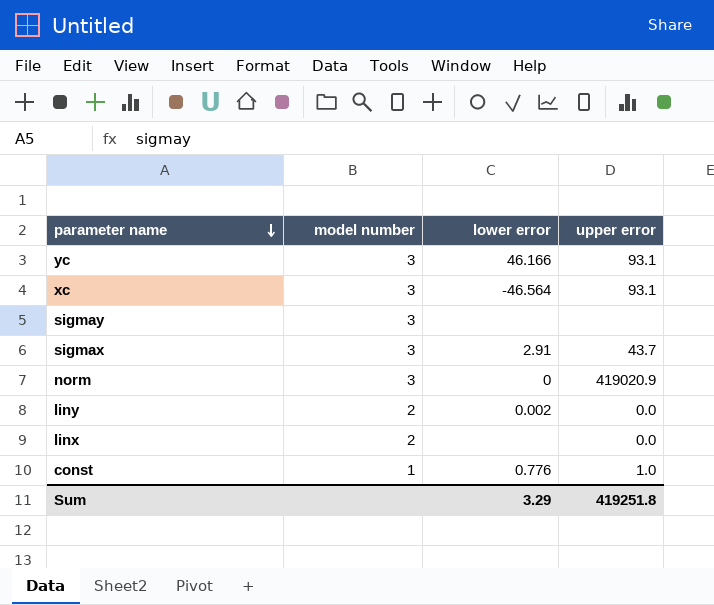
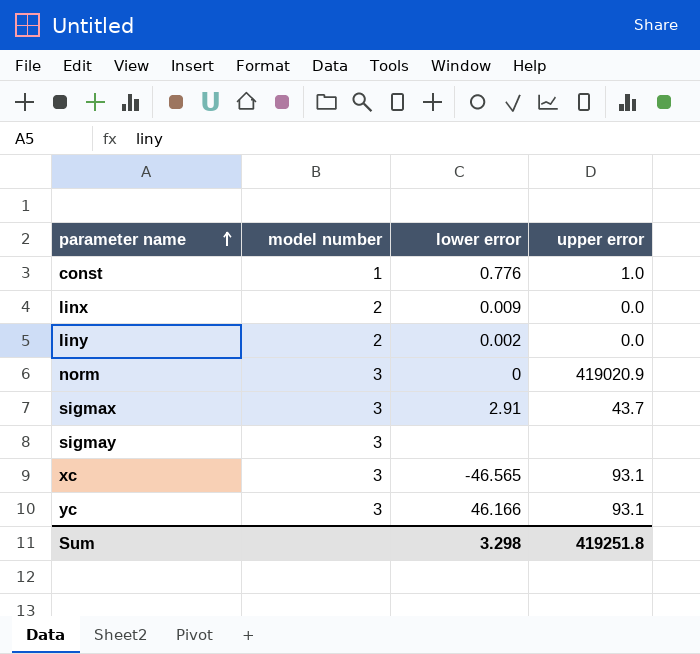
row order: parameter name descending -> parameter name ascending
linx | lower error: none -> 0.009
xc | lower error: -46.564 -> -46.565
Sum | lower error: 3.29 -> 3.298

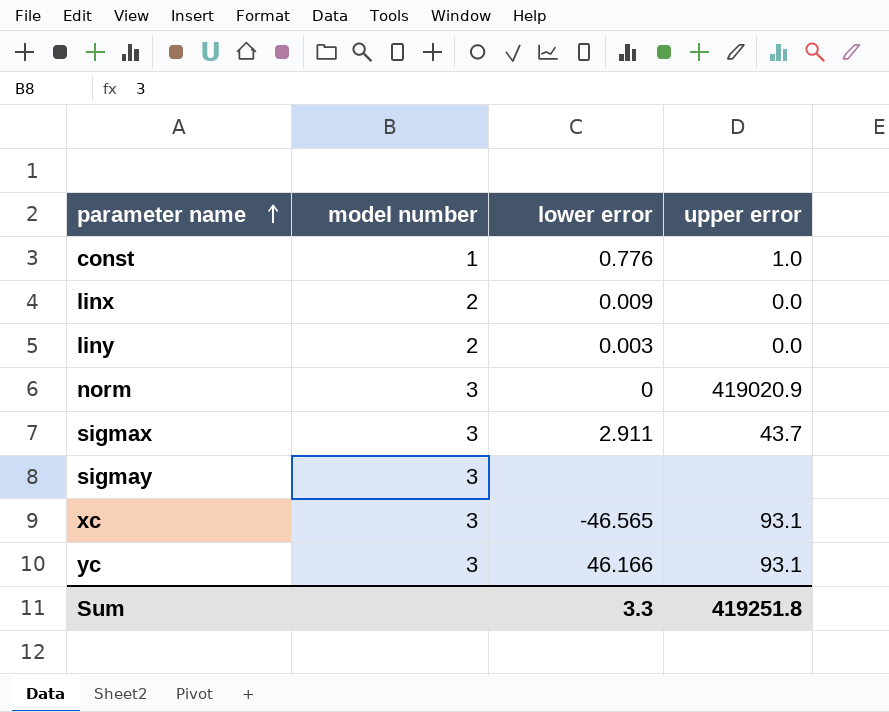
liny | lower error: 0.002 -> 0.003
sigmax | lower error: 2.91 -> 2.911
Sum | lower error: 3.298 -> 3.3

